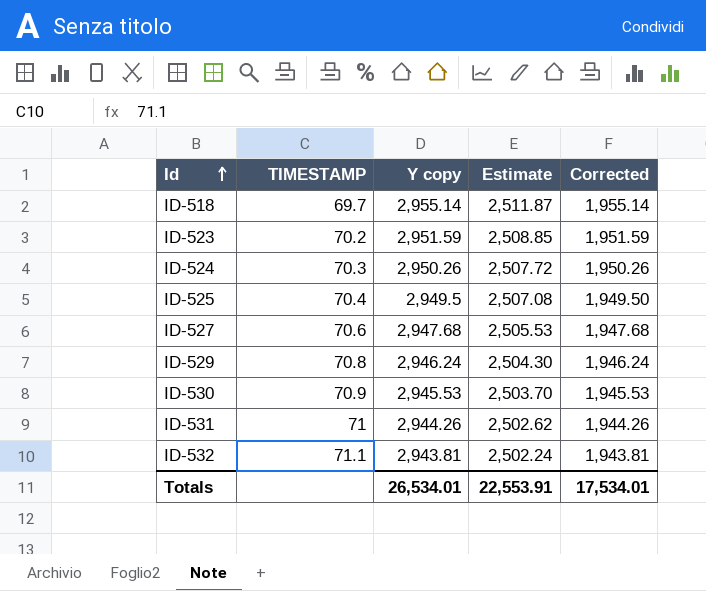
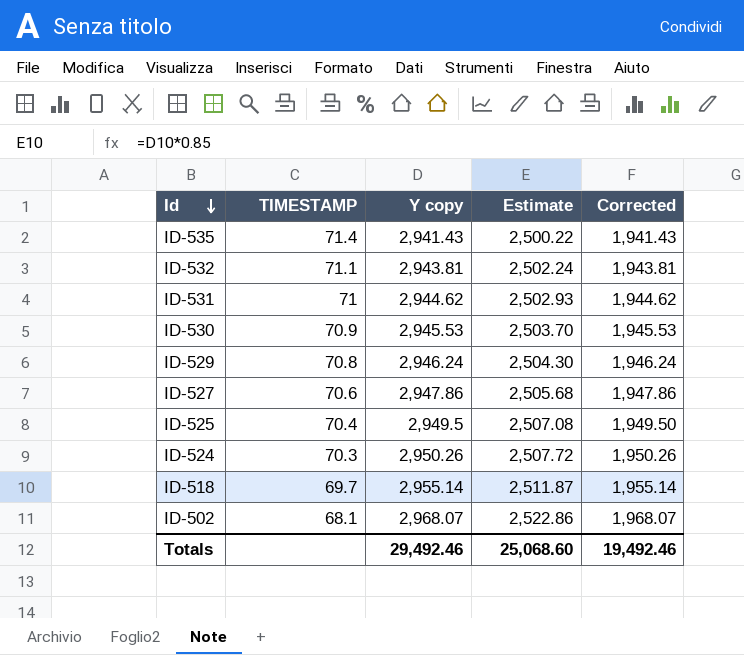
row order: Id ascending -> Id descending
row ID-523: 70.2 | 2,951.59 | 2,508.85 | 1,951.59 -> none
row ID-535: none -> 71.4 | 2,941.43 | 2,500.22 | 1,941.43
ID-531 | Y copy: 2,944.26 -> 2,944.62
ID-531 | Estimate: 2,502.62 -> 2,502.93
ID-531 | Corrected: 1,944.26 -> 1,944.62
ID-527 | Y copy: 2,947.68 -> 2,947.86
ID-527 | Estimate: 2,505.53 -> 2,505.68
ID-527 | Corrected: 1,947.68 -> 1,947.86
row ID-502: none -> 68.1 | 2,968.07 | 2,522.86 | 1,968.07
Totals | Y copy: 26,534.01 -> 29,492.46
Totals | Estimate: 22,553.91 -> 25,068.60
Totals | Corrected: 17,534.01 -> 19,492.46

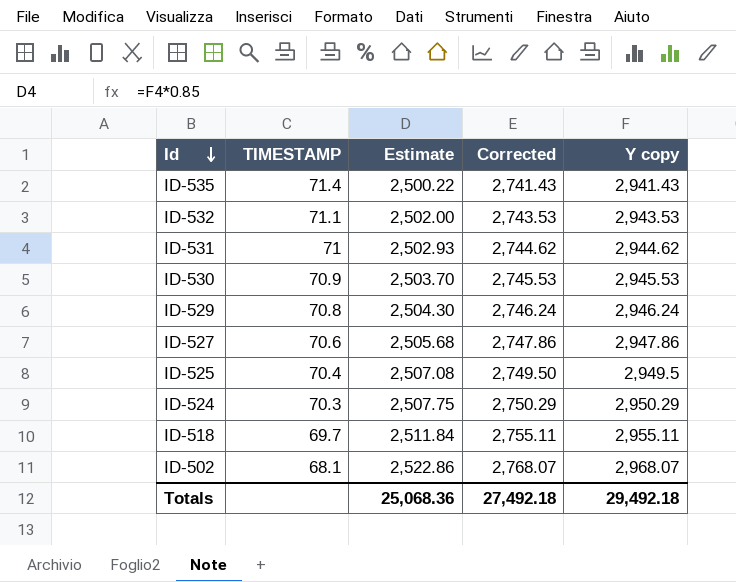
column Corrected | formula: [Y copy] - 1000 -> [Y copy] - 200
column Y copy | position: 3 -> 5
ID-532 | Estimate: 2,502.24 -> 2,502.00
ID-532 | Y copy: 2,943.81 -> 2,943.53
ID-524 | Estimate: 2,507.72 -> 2,507.75
ID-524 | Y copy: 2,950.26 -> 2,950.29
ID-518 | Estimate: 2,511.87 -> 2,511.84
ID-518 | Y copy: 2,955.14 -> 2,955.11
Totals | Estimate: 25,068.60 -> 25,068.36
Totals | Corrected: 19,492.46 -> 27,492.18
Totals | Y copy: 29,492.46 -> 29,492.18

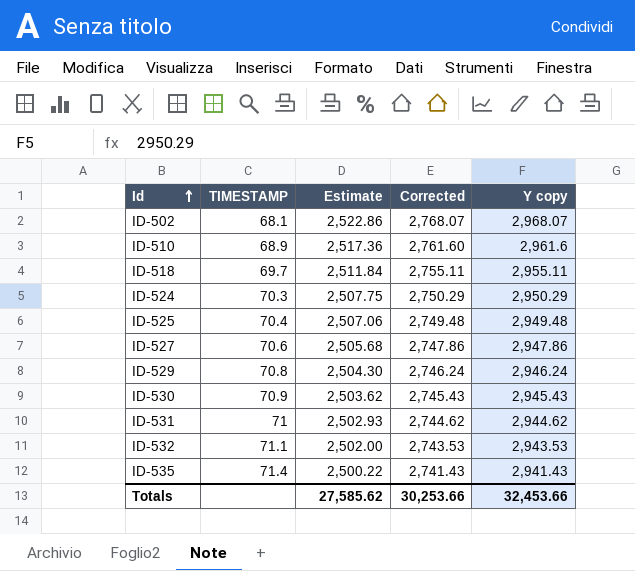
row order: Id descending -> Id ascending
row ID-510: none -> 68.9 | 2,517.36 | 2,761.60 | 2,961.6
ID-525 | Estimate: 2,507.08 -> 2,507.06
ID-525 | Corrected: 2,749.50 -> 2,749.48
ID-525 | Y copy: 2,949.5 -> 2,949.48
ID-530 | Estimate: 2,503.70 -> 2,503.62
ID-530 | Corrected: 2,745.53 -> 2,745.43
ID-530 | Y copy: 2,945.53 -> 2,945.43
Totals | Estimate: 25,068.36 -> 27,585.62
Totals | Corrected: 27,492.18 -> 30,253.66
Totals | Y copy: 29,492.18 -> 32,453.66

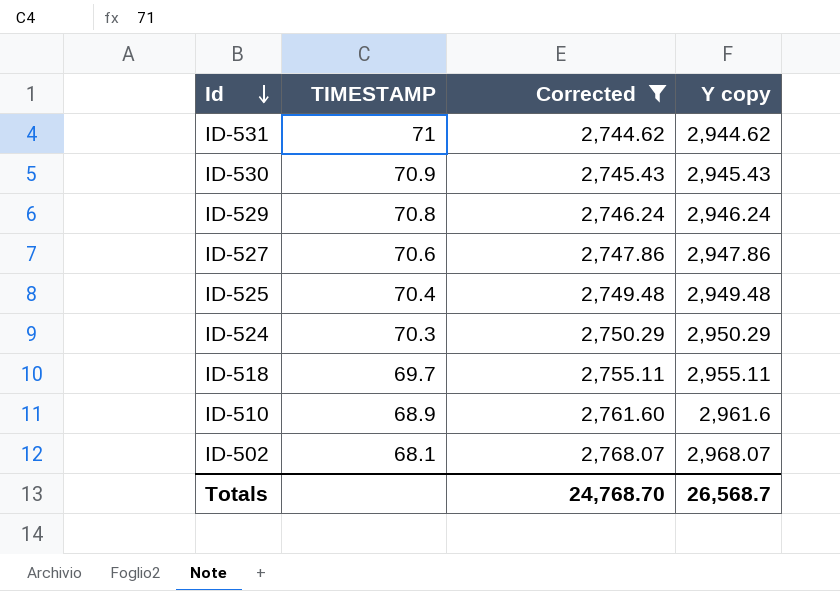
filter: none -> Corrected >= 2,744.62
row order: Id ascending -> Id descending
column Estimate | formula: [Y copy] * 0.85 -> none
Totals | Corrected: 30,253.66 -> 24,768.70
Totals | Y copy: 32,453.66 -> 26,568.7

